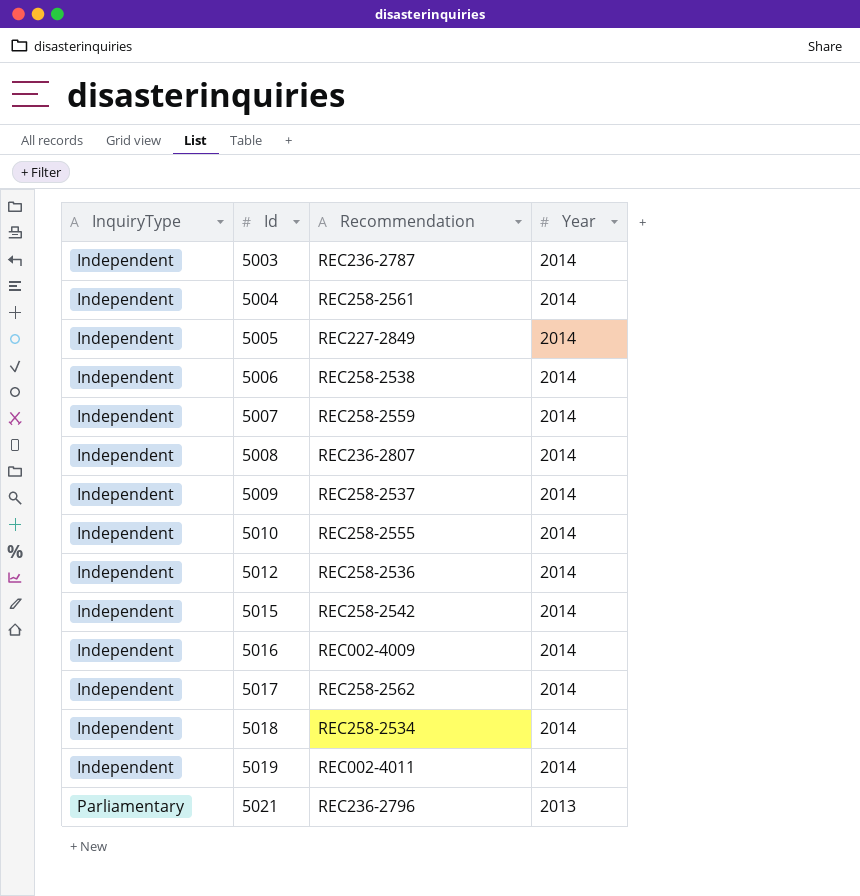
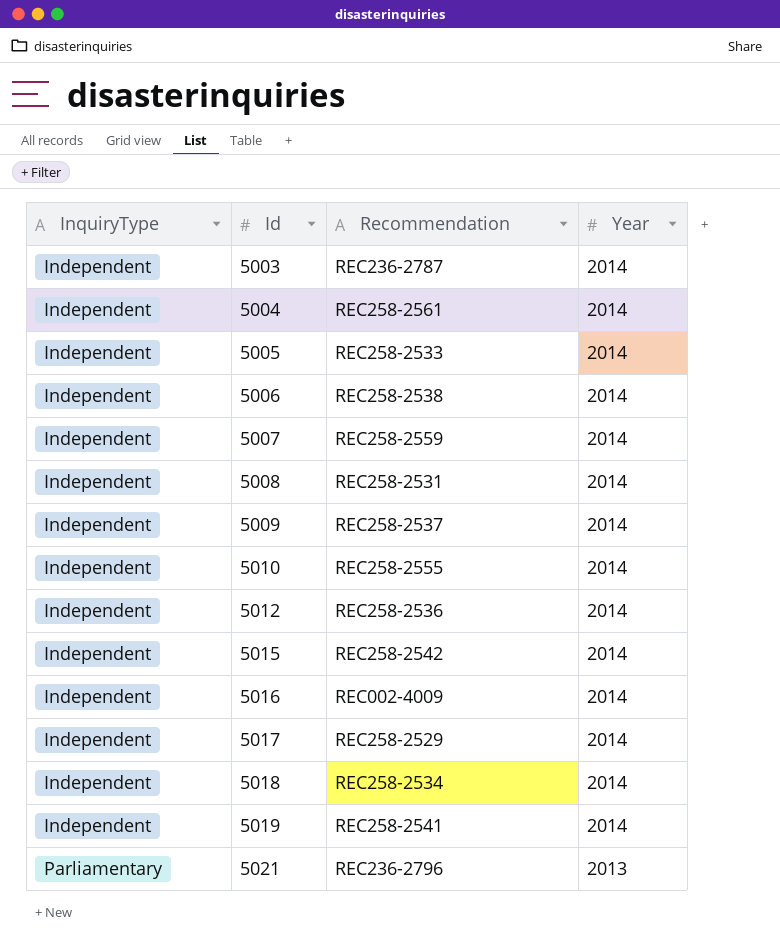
5005 | Recommendation: REC227-2849 -> REC258-2533
5008 | Recommendation: REC236-2807 -> REC258-2531
5017 | Recommendation: REC258-2562 -> REC258-2529
5019 | Recommendation: REC002-4011 -> REC258-2541

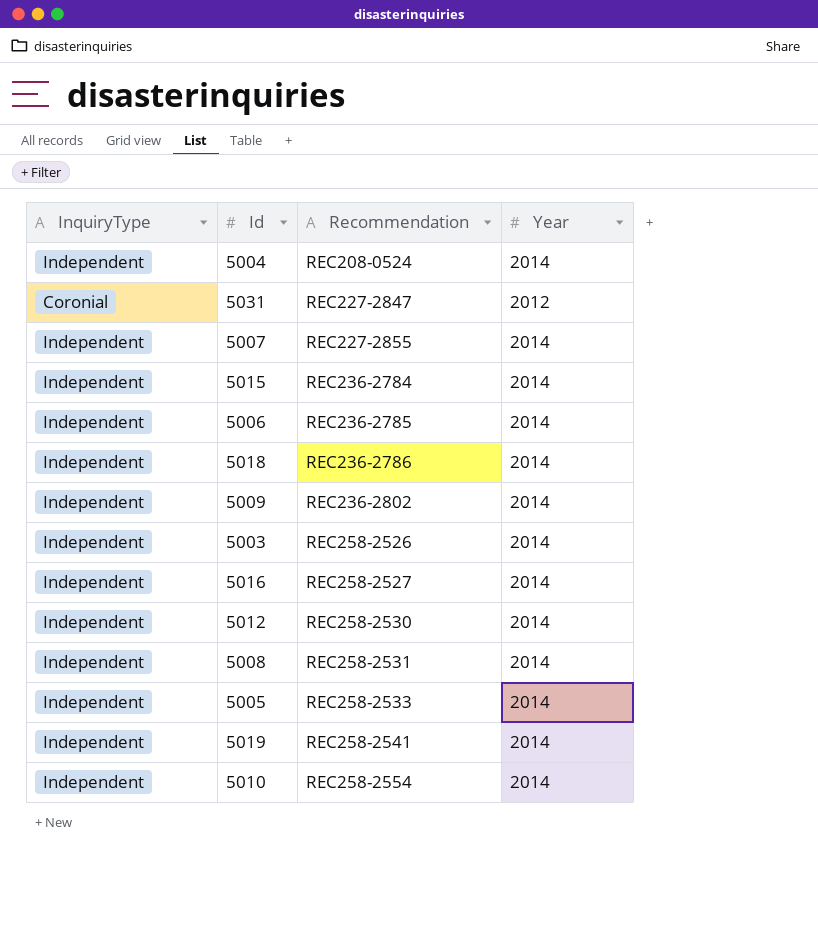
row order: InquiryType ascending -> Recommendation ascending
row 5017: Independent | REC258-2529 | 2014 -> none
row 5021: Parliamentary | REC236-2796 | 2013 -> none
5004 | Recommendation: REC258-2561 -> REC208-0524
row 5031: none -> Coronial | REC227-2847 | 2012
5007 | Recommendation: REC258-2559 -> REC227-2855
5015 | Recommendation: REC258-2542 -> REC236-2784
5006 | Recommendation: REC258-2538 -> REC236-2785
5018 | Recommendation: REC258-2534 -> REC236-2786
5009 | Recommendation: REC258-2537 -> REC236-2802
5003 | Recommendation: REC236-2787 -> REC258-2526
5016 | Recommendation: REC002-4009 -> REC258-2527
5012 | Recommendation: REC258-2536 -> REC258-2530
5010 | Recommendation: REC258-2555 -> REC258-2554

